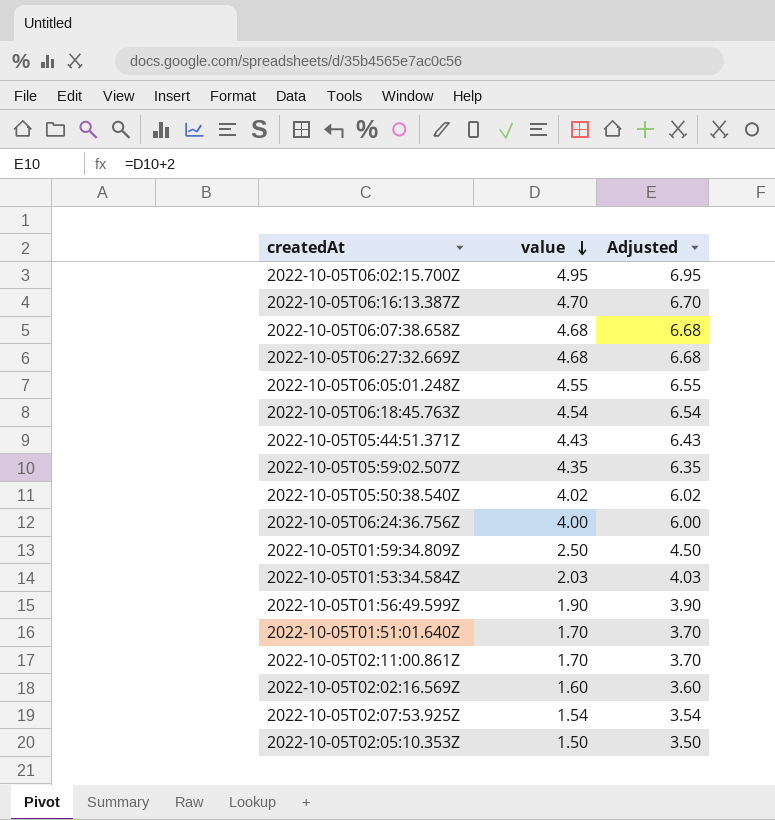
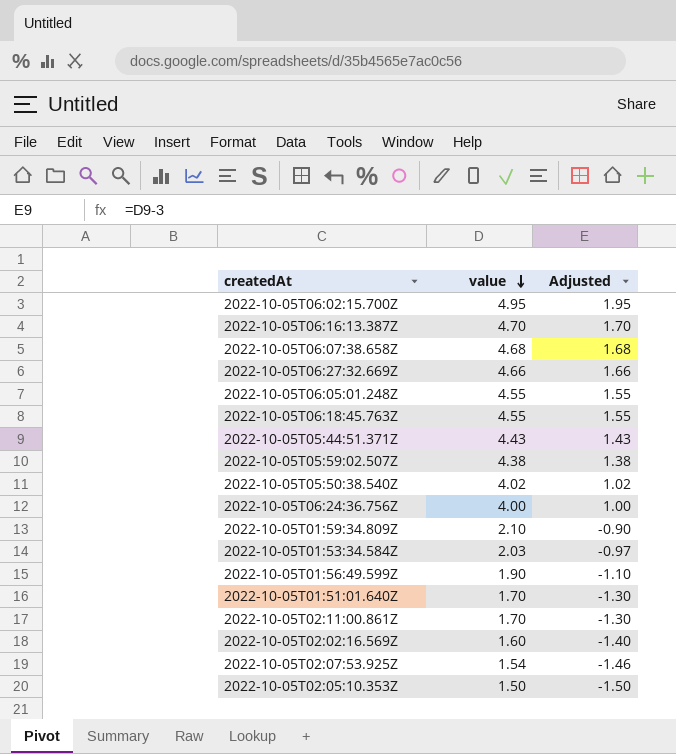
column Adjusted | formula: [value] + 2 -> [value] - 3
2022-10-05T06:27:32.669Z | value: 4.68 -> 4.66
2022-10-05T06:18:45.763Z | value: 4.54 -> 4.55
2022-10-05T05:59:02.507Z | value: 4.35 -> 4.38
2022-10-05T01:59:34.809Z | value: 2.50 -> 2.10

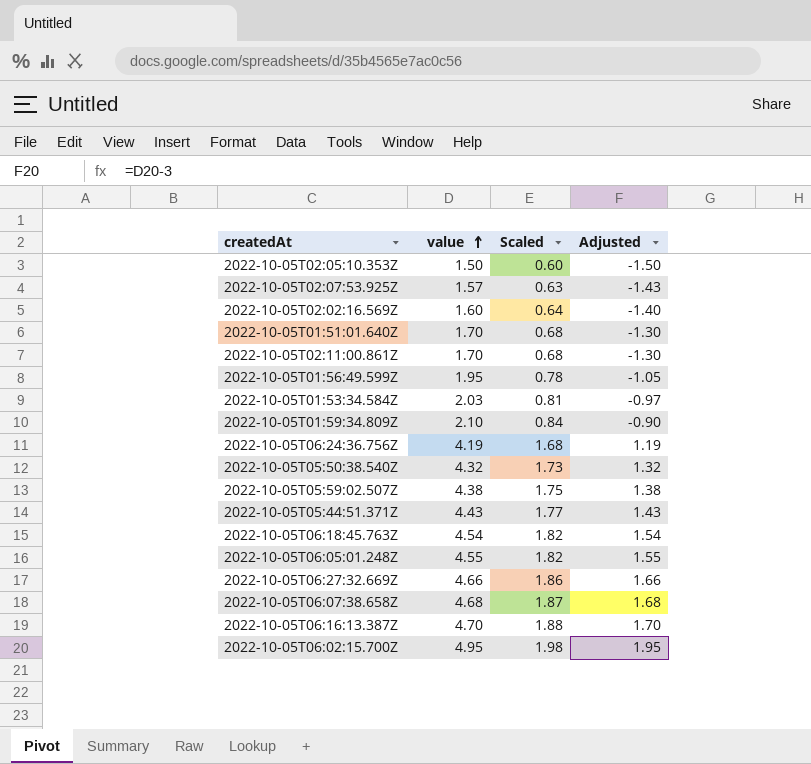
row order: value descending -> value ascending
column Scaled | formula: none -> [value] * 0.4
2022-10-05T02:07:53.925Z | value: 1.54 -> 1.57
2022-10-05T02:07:53.925Z | Adjusted: -1.46 -> -1.43
2022-10-05T01:56:49.599Z | value: 1.90 -> 1.95
2022-10-05T01:56:49.599Z | Adjusted: -1.10 -> -1.05
2022-10-05T06:24:36.756Z | value: 4.00 -> 4.19
2022-10-05T06:24:36.756Z | Adjusted: 1.00 -> 1.19
2022-10-05T05:50:38.540Z | value: 4.02 -> 4.32
2022-10-05T05:50:38.540Z | Adjusted: 1.02 -> 1.32
2022-10-05T06:18:45.763Z | value: 4.55 -> 4.54
2022-10-05T06:18:45.763Z | Adjusted: 1.55 -> 1.54

